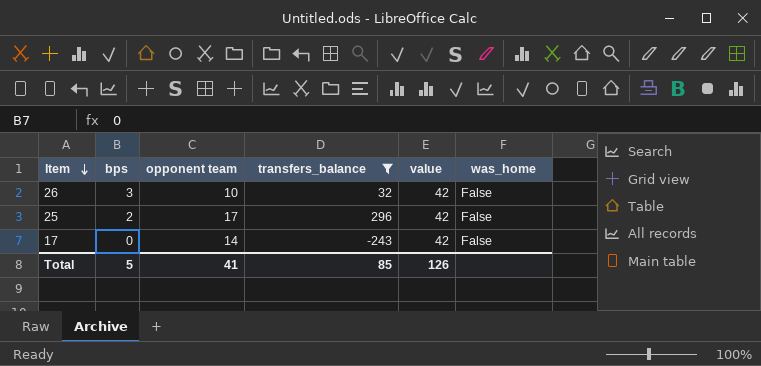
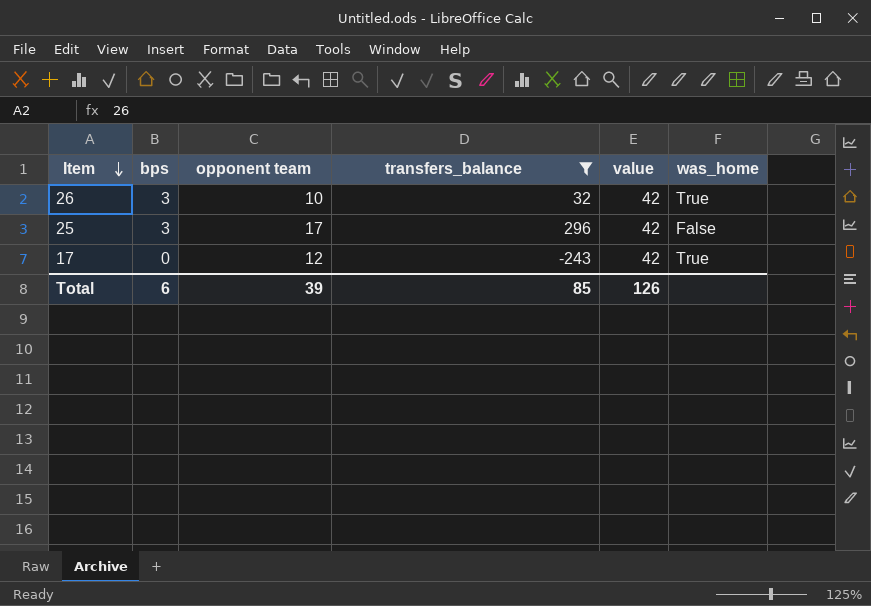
26 | was_home: False -> True
25 | bps: 2 -> 3
17 | opponent team: 14 -> 12
17 | was_home: False -> True
Total | bps: 5 -> 6
Total | opponent team: 41 -> 39

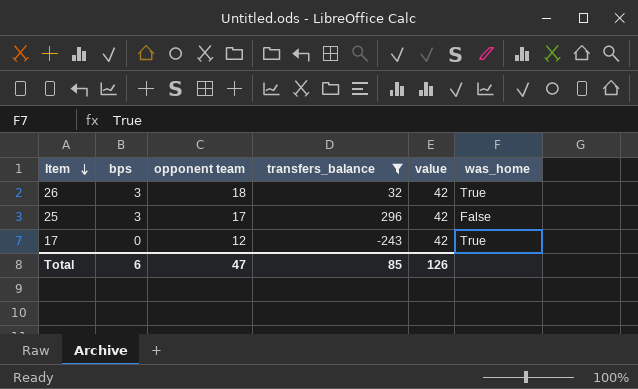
26 | opponent team: 10 -> 18
Total | opponent team: 39 -> 47

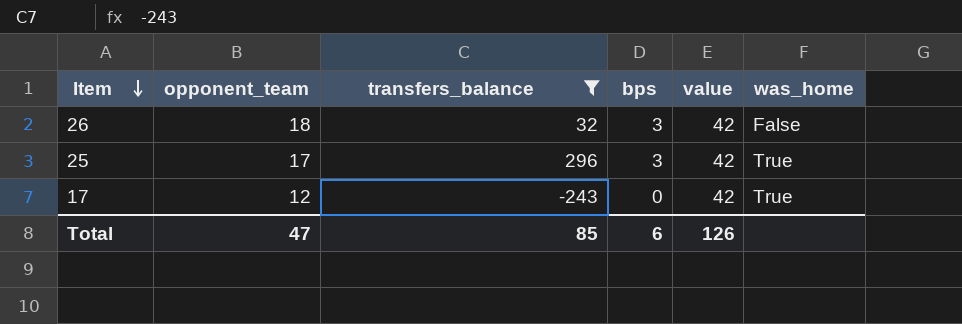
column name: opponent team -> opponent_team
column bps | position: 2 -> 4
26 | was_home: True -> False
25 | was_home: False -> True

